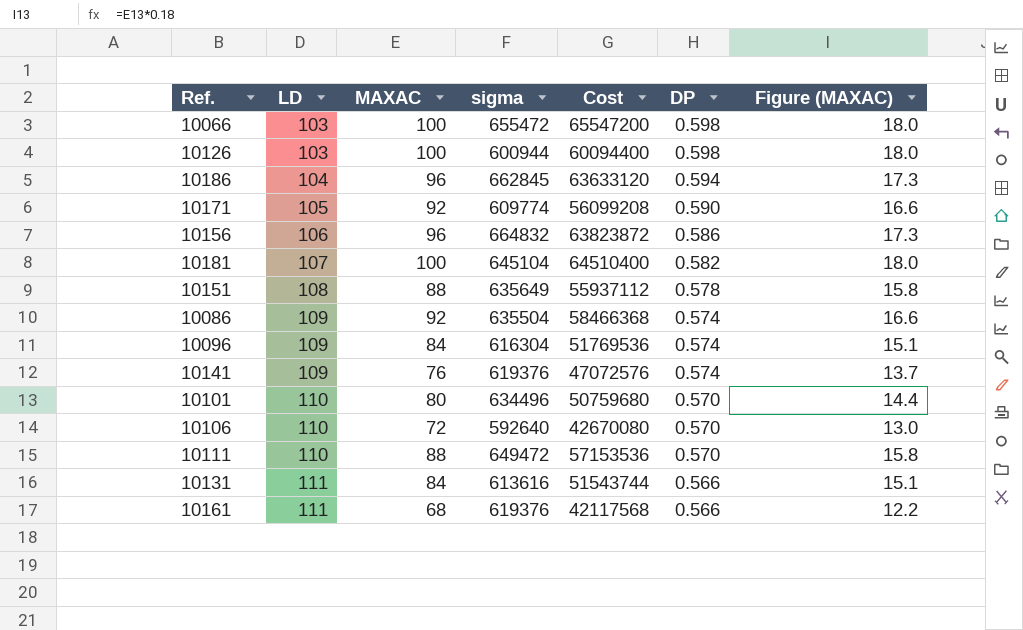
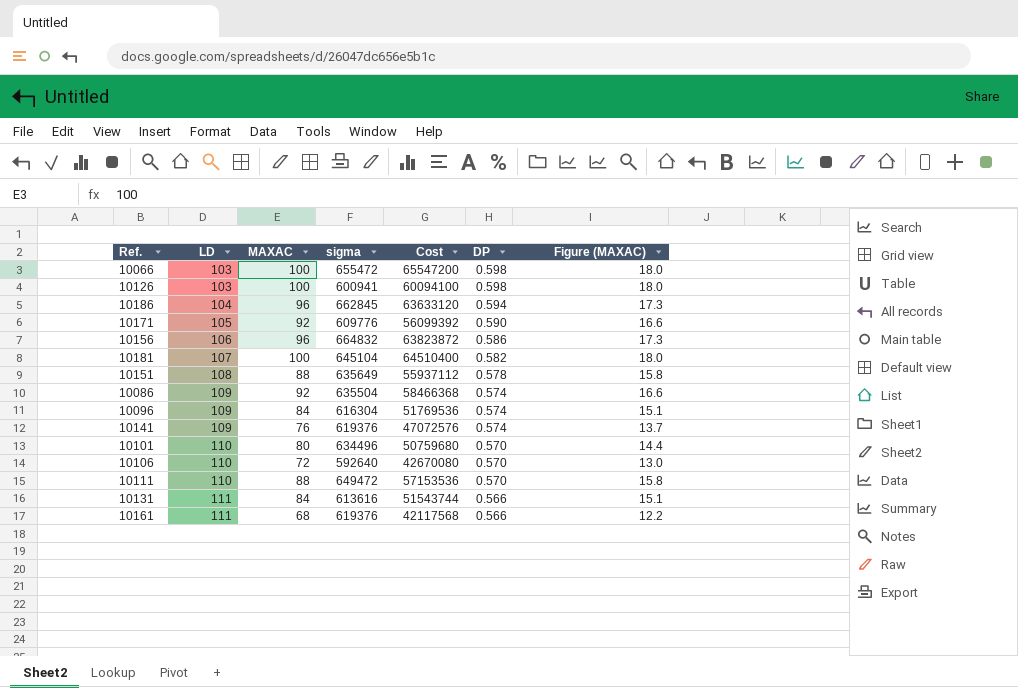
10126 | sigma: 600944 -> 600941
10126 | Cost: 60094400 -> 60094100
10171 | sigma: 609774 -> 609776
10171 | Cost: 56099208 -> 56099392

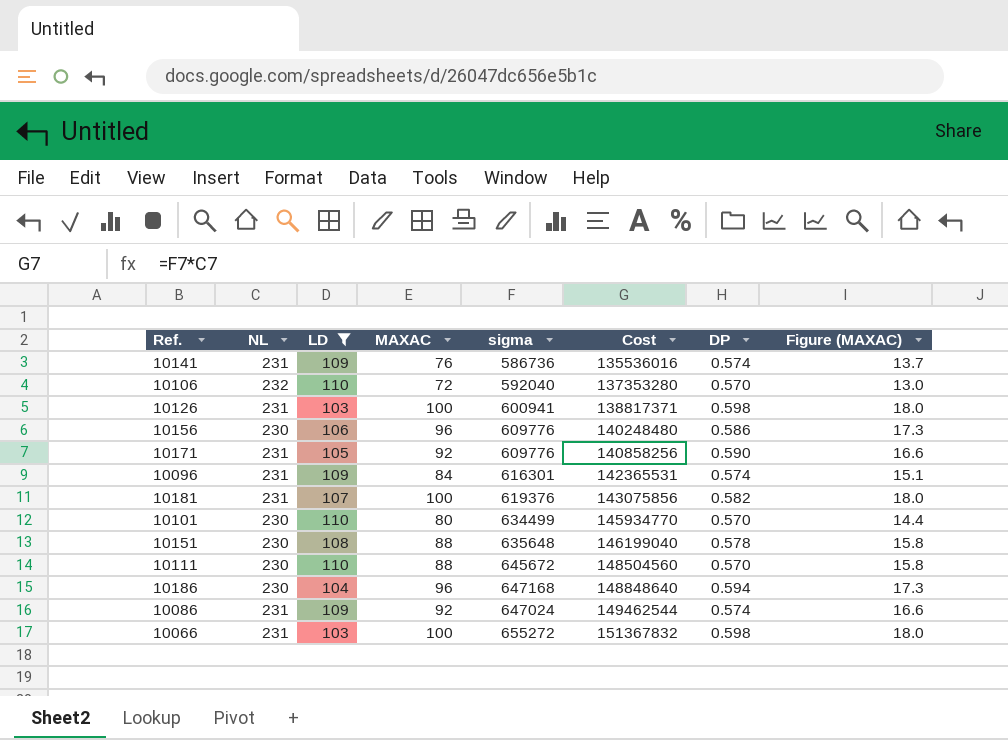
filter: none -> LD != 111
row order: LD ascending -> Cost ascending
column NL | position: none -> 2
column Cost | formula: [MAXAC] * [sigma] -> [NL] * [sigma]
10141 | sigma: 619376 -> 586736
10106 | sigma: 592640 -> 592040
10156 | sigma: 664832 -> 609776
10096 | sigma: 616304 -> 616301
10181 | sigma: 645104 -> 619376
10101 | sigma: 634496 -> 634499
10151 | sigma: 635649 -> 635648
10111 | sigma: 649472 -> 645672
10186 | sigma: 662845 -> 647168
10086 | sigma: 635504 -> 647024
10066 | sigma: 655472 -> 655272

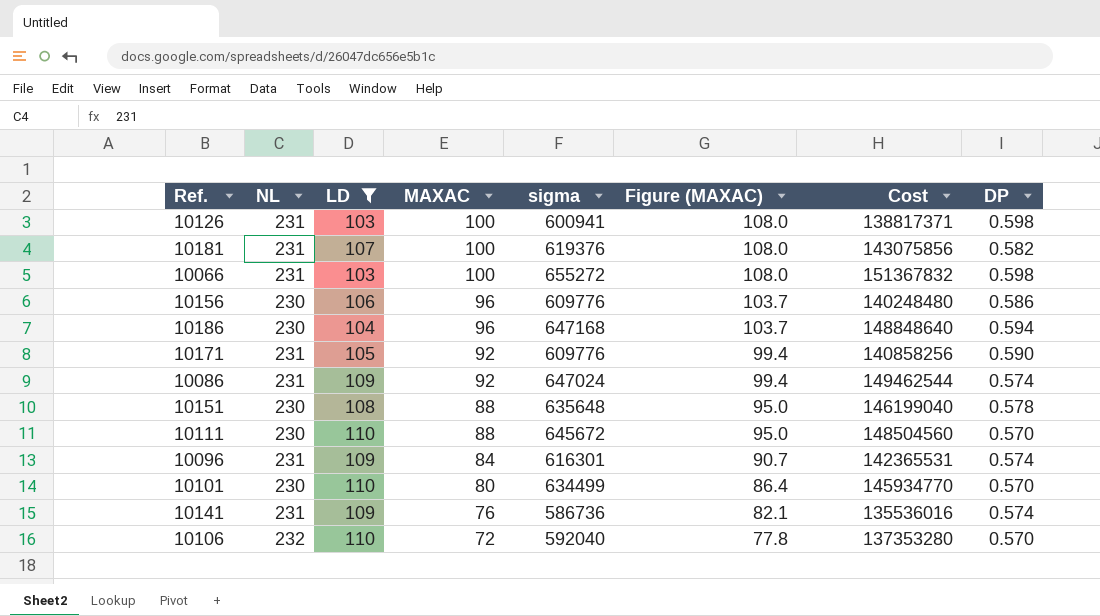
row order: Cost ascending -> MAXAC descending
column Figure (MAXAC) | formula: [MAXAC] * 0.18 -> [MAXAC] * 1.08
column Figure (MAXAC) | position: 8 -> 6

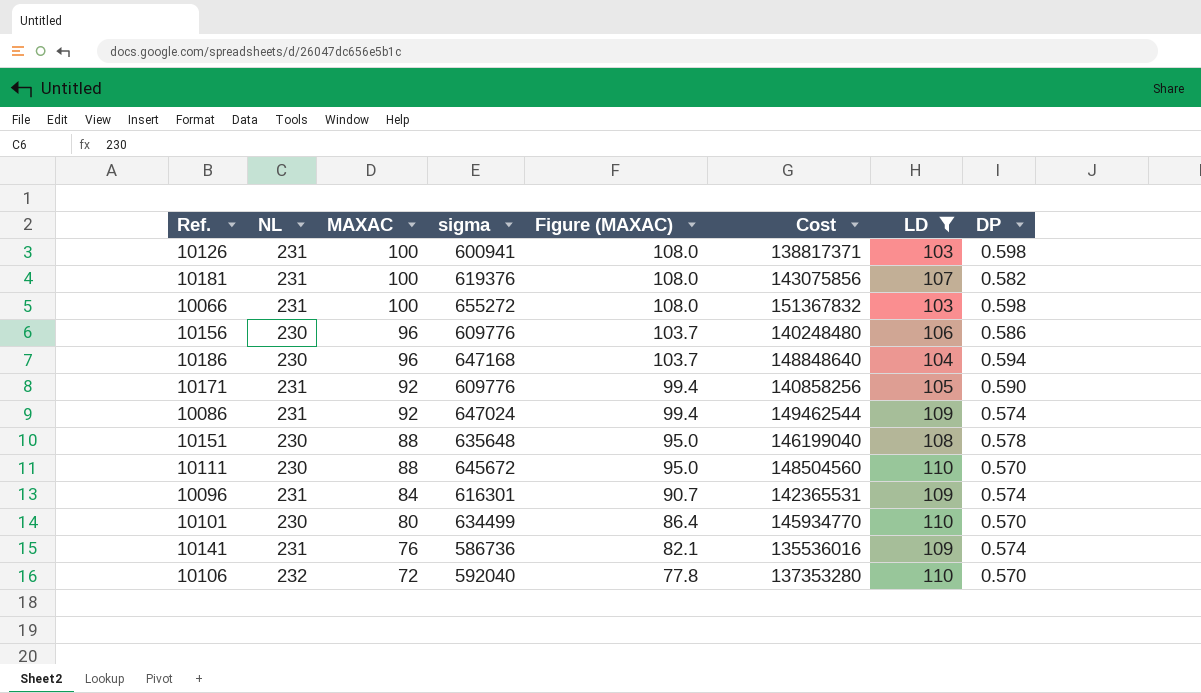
column LD | position: 3 -> 7

